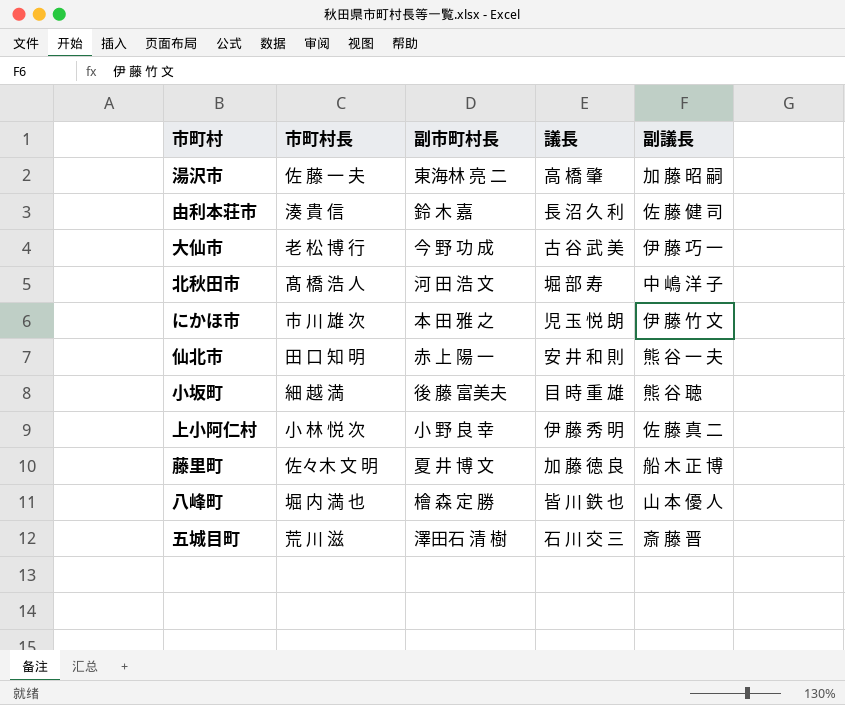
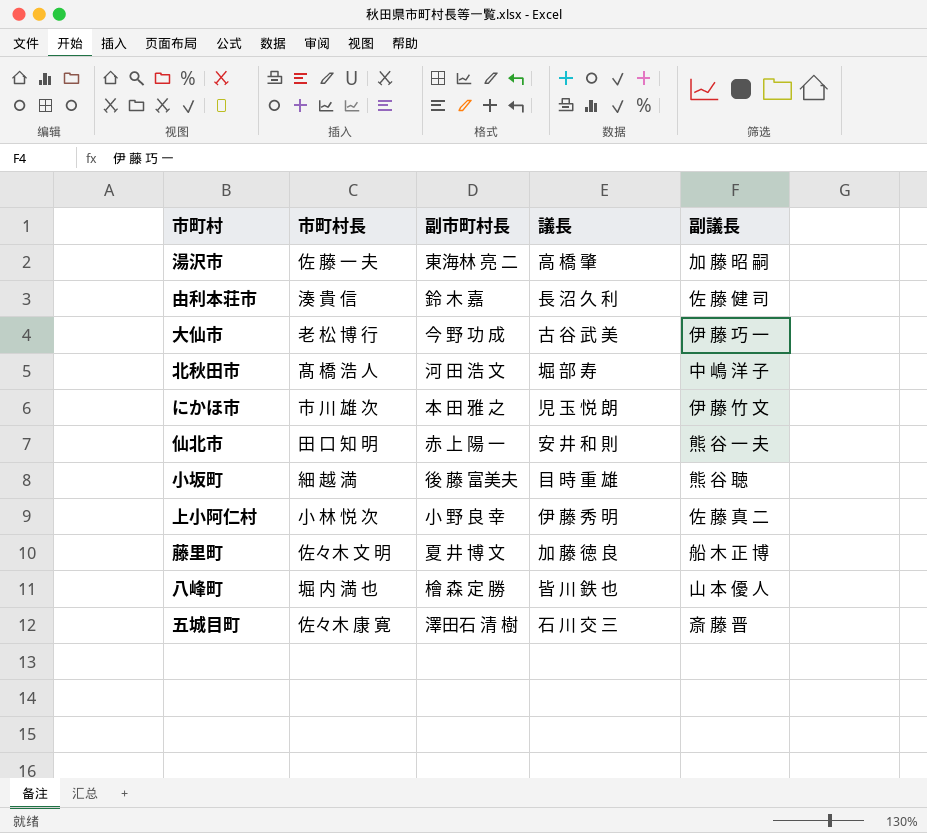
五城目町 | 市町村長: 荒 川 滋 -> 佐々木 康 寛

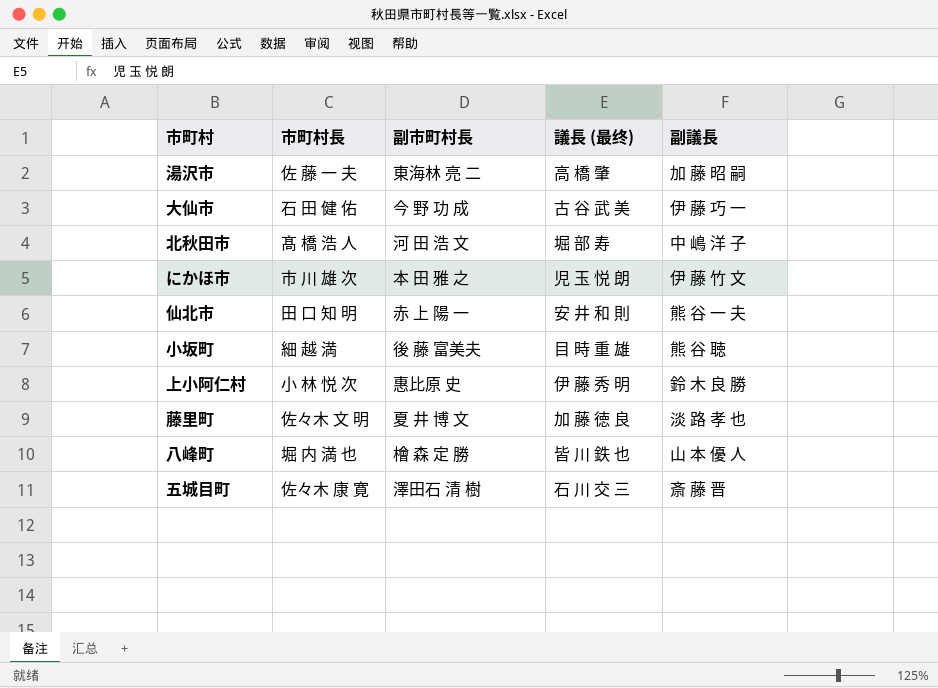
column name: 議長 -> 議長 (最终)
row 由利本荘市: 湊 貴 信 | 鈴 木 嘉 | 長 沼 久 利 | 佐 藤 健 司 -> none
大仙市 | 市町村長: 老 松 博 行 -> 石 田 健 佑
上小阿仁村 | 副市町村長: 小 野 良 幸 -> 惠比原 史
上小阿仁村 | 副議長: 佐 藤 真 二 -> 鈴 木 良 勝
藤里町 | 副議長: 船 木 正 博 -> 淡 路 孝 也

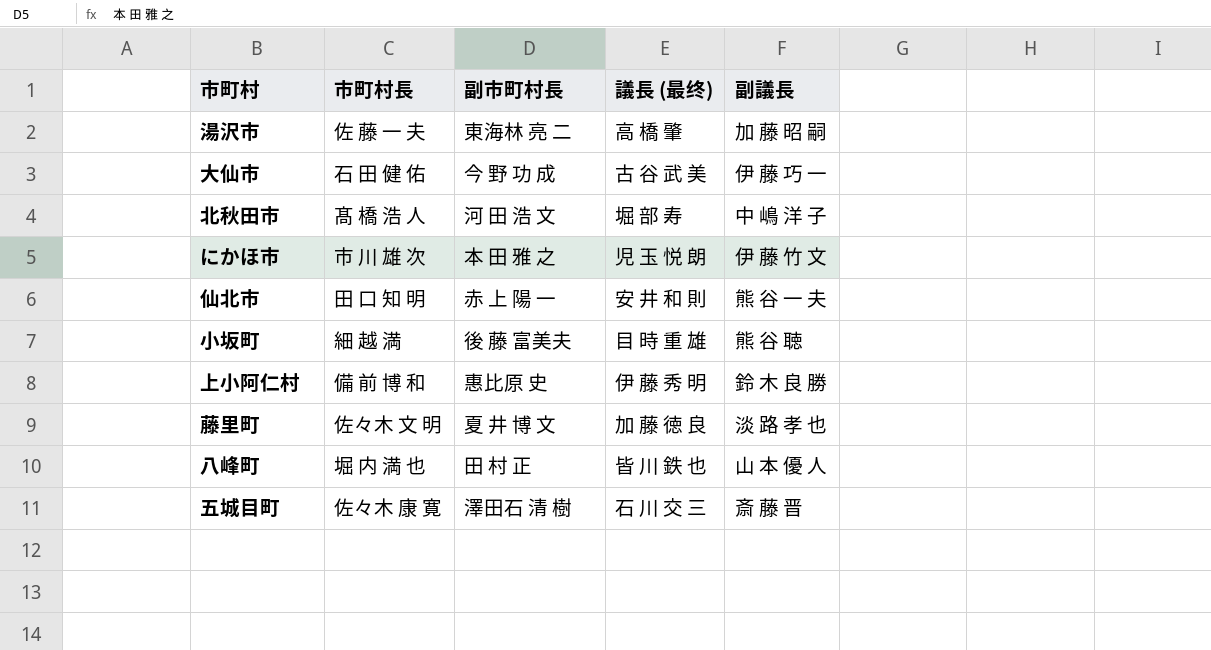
上小阿仁村 | 市町村長: 小 林 悦 次 -> 備 前 博 和
八峰町 | 副市町村長: 檜 森 定 勝 -> 田 村 正

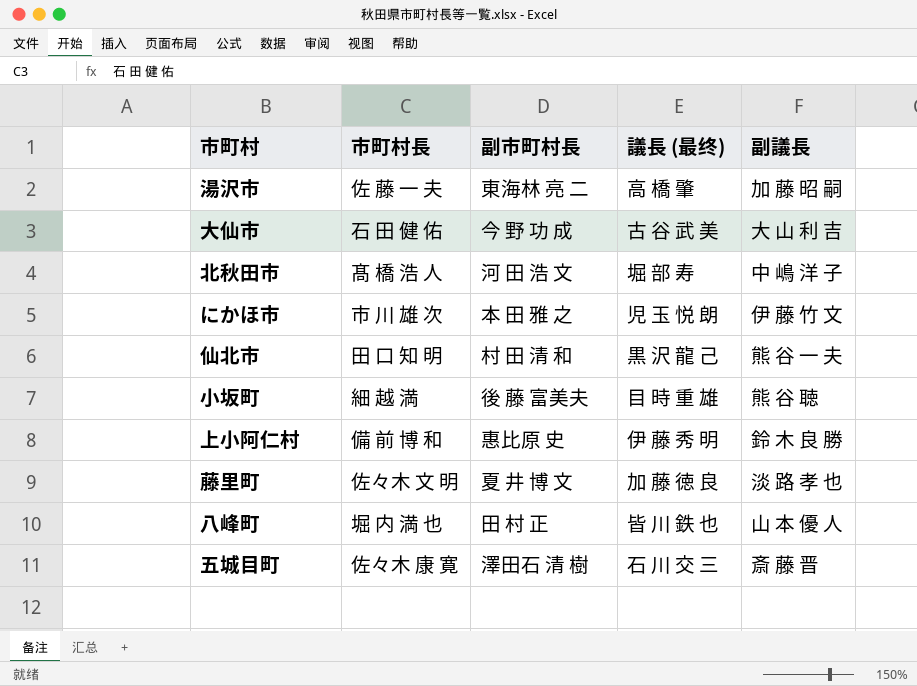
大仙市 | 副議長: 伊 藤 巧 一 -> 大 山 利 吉
仙北市 | 副市町村長: 赤 上 陽 一 -> 村 田 清 和
仙北市 | 議長 (最终): 安 井 和 則 -> 黒 沢 龍 己

